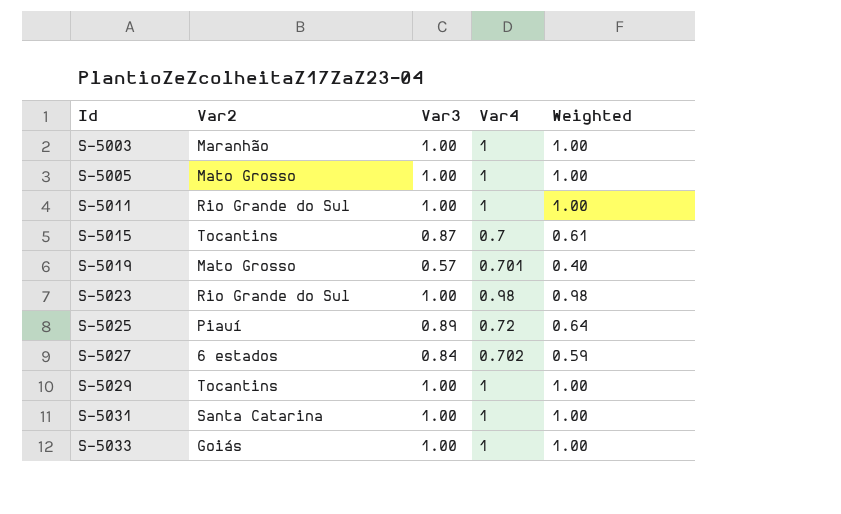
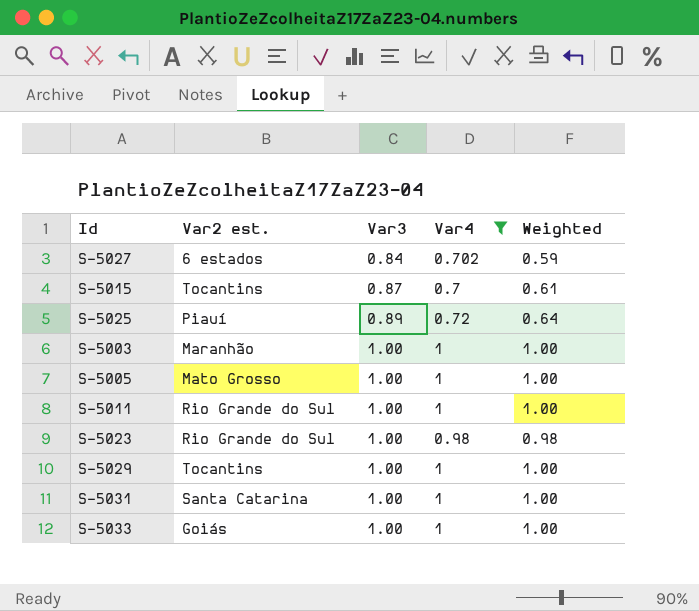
filter: none -> Var4 != 0.701
row order: Id ascending -> Var3 ascending
column name: Var2 -> Var2 est.

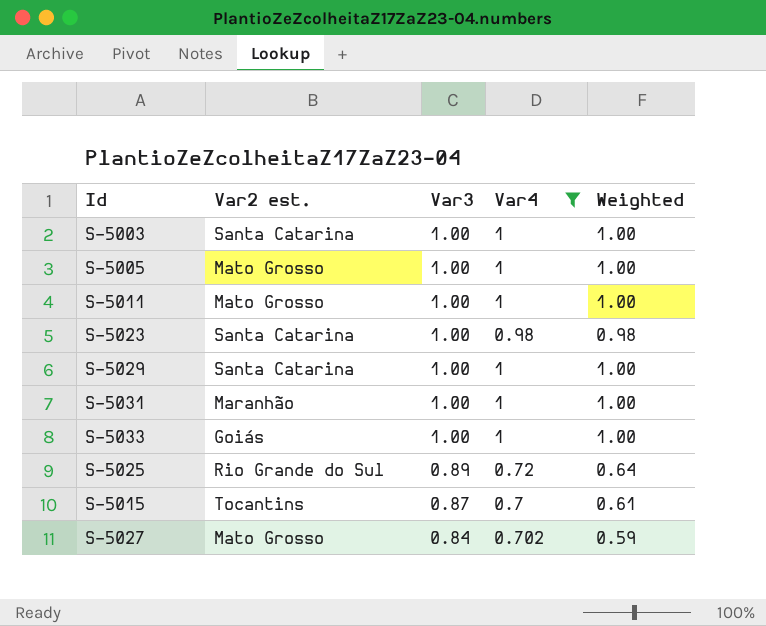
row order: Var3 ascending -> Var3 descending
S-5003 | Var2 est.: Maranhão -> Santa Catarina
S-5011 | Var2 est.: Rio Grande do Sul -> Mato Grosso
S-5023 | Var2 est.: Rio Grande do Sul -> Santa Catarina
S-5029 | Var2 est.: Tocantins -> Santa Catarina
S-5031 | Var2 est.: Santa Catarina -> Maranhão
S-5025 | Var2 est.: Piauí -> Rio Grande do Sul
S-5027 | Var2 est.: 6 estados -> Mato Grosso

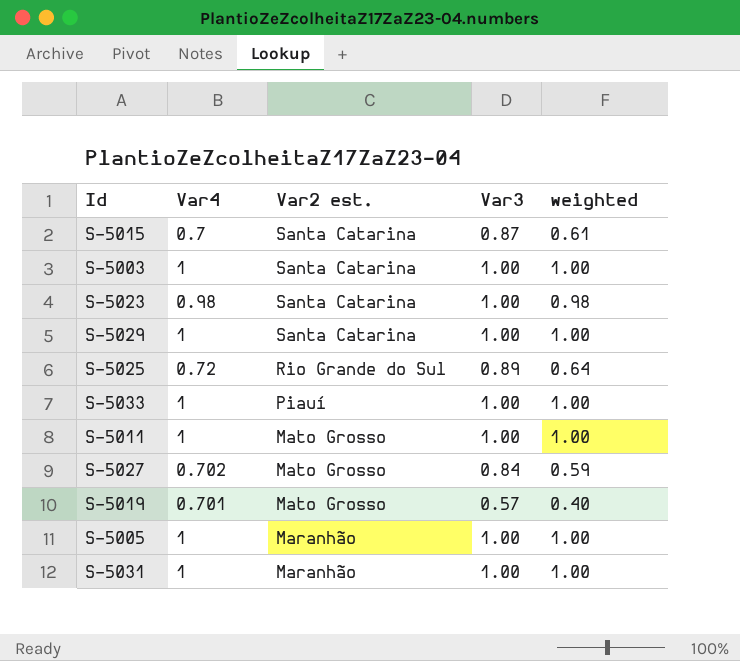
filter: Var4 != 0.701 -> none
row order: Var3 descending -> Var2 est. descending
column Var4 | position: 4 -> 2
column name: Weighted -> weighted
S-5015 | Var2 est.: Tocantins -> Santa Catarina
S-5033 | Var2 est.: Goiás -> Piauí
S-5005 | Var2 est.: Mato Grosso -> Maranhão

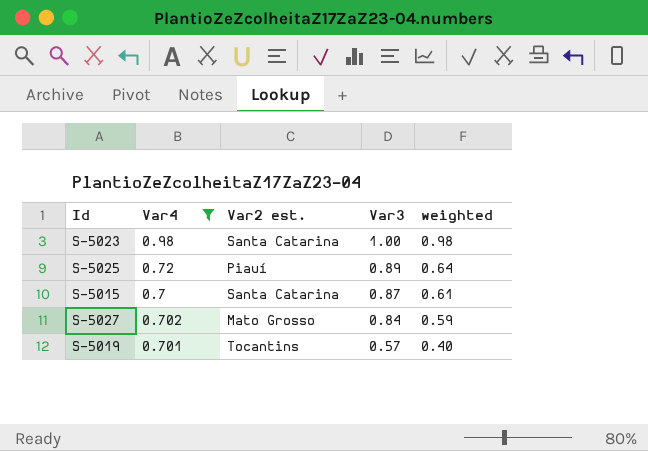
filter: none -> Var4 != 1
row order: Var2 est. descending -> Var3 descending
S-5025 | Var2 est.: Rio Grande do Sul -> Piauí
S-5019 | Var2 est.: Mato Grosso -> Tocantins

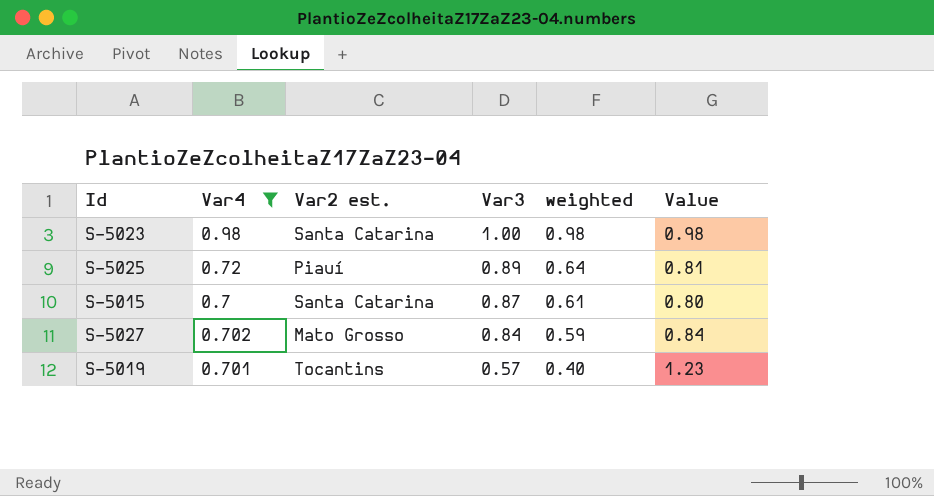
column Value | formula: none -> [Var4] / [Var3]

